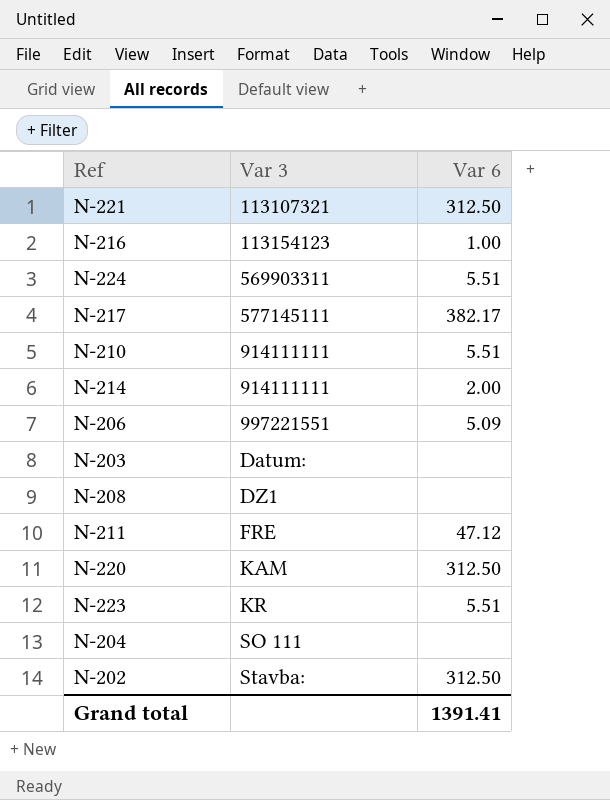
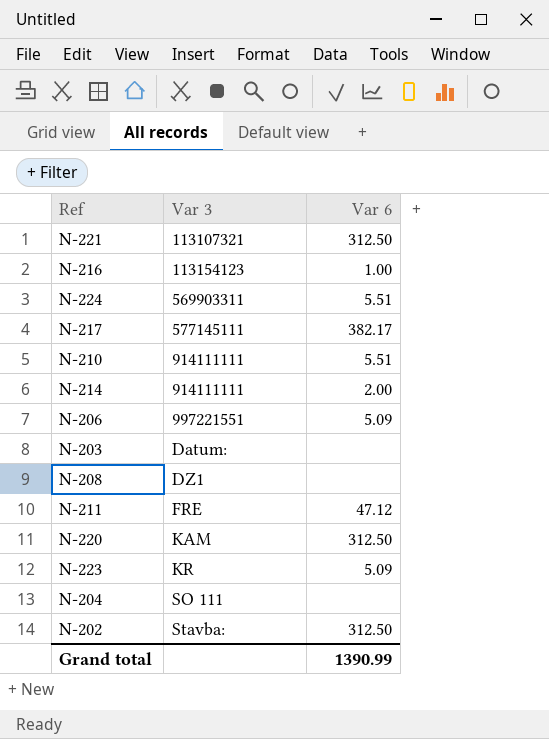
N-223 | Var 6: 5.51 -> 5.09
Grand total | Var 6: 1391.41 -> 1390.99

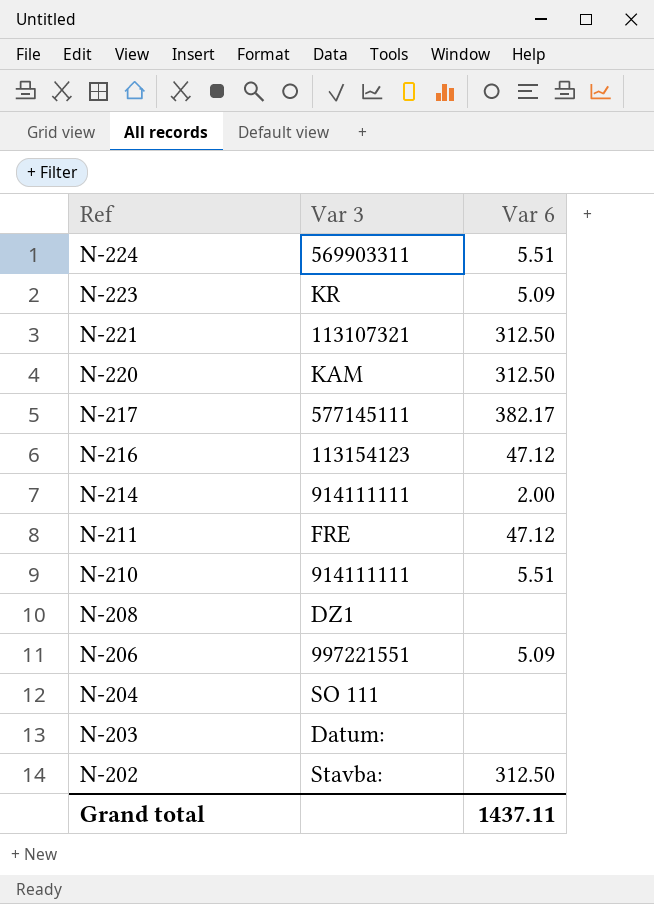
row order: Var 3 ascending -> Ref descending
N-216 | Var 6: 1.00 -> 47.12
Grand total | Var 6: 1390.99 -> 1437.11

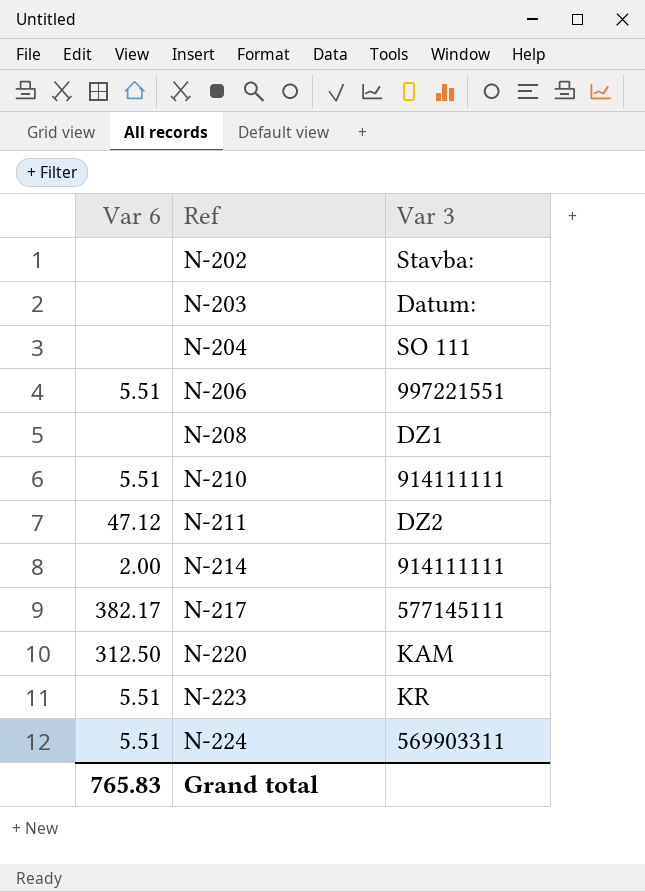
row order: Ref descending -> Ref ascending
column Var 6 | position: 3 -> 1
row N-221: 113107321 | 312.50 -> none
row N-216: 113154123 | 47.12 -> none
N-202 | Var 6: 312.50 -> none
N-206 | Var 6: 5.09 -> 5.51
N-211 | Var 3: FRE -> DZ2
N-223 | Var 6: 5.09 -> 5.51
Grand total | Var 6: 1437.11 -> 765.83

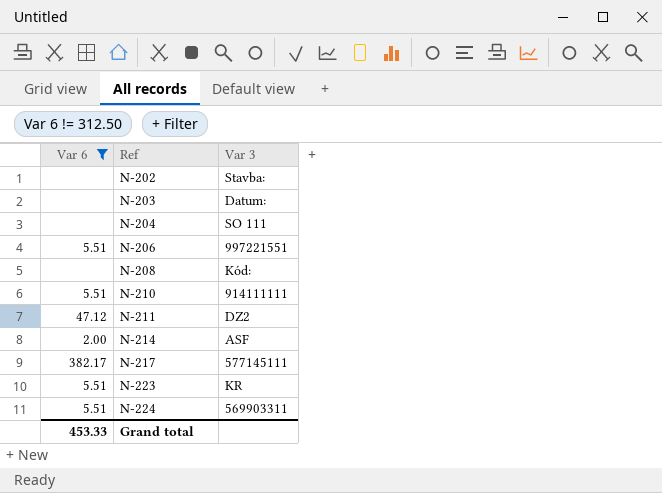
filter: none -> Var 6 != 312.50
N-208 | Var 3: DZ1 -> Kód:
N-214 | Var 3: 914111111 -> ASF
Grand total | Var 6: 765.83 -> 453.33

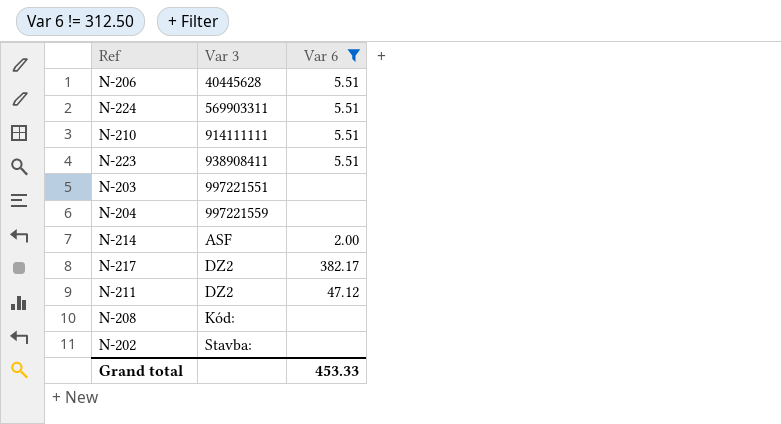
row order: Ref ascending -> Var 3 ascending
column Var 6 | position: 1 -> 3
N-206 | Var 3: 997221551 -> 40445628
N-223 | Var 3: KR -> 938908411
N-203 | Var 3: Datum: -> 997221551
N-204 | Var 3: SO 111 -> 997221559
N-217 | Var 3: 577145111 -> DZ2

